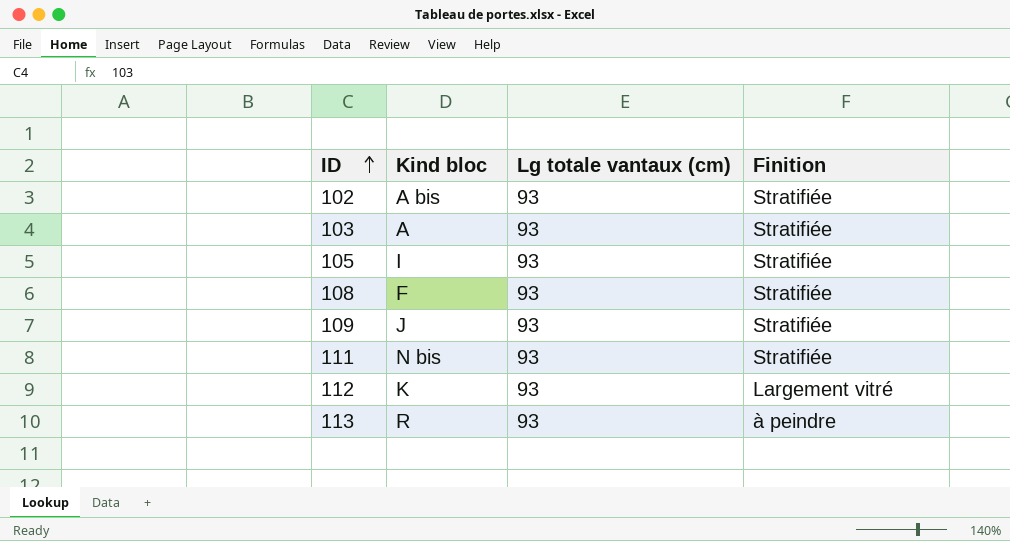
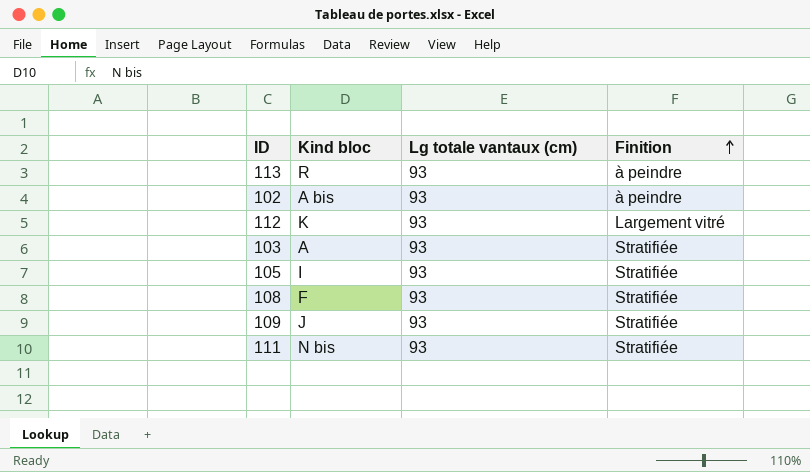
row order: ID ascending -> Finition ascending
102 | Finition: Stratifiée -> à peindre

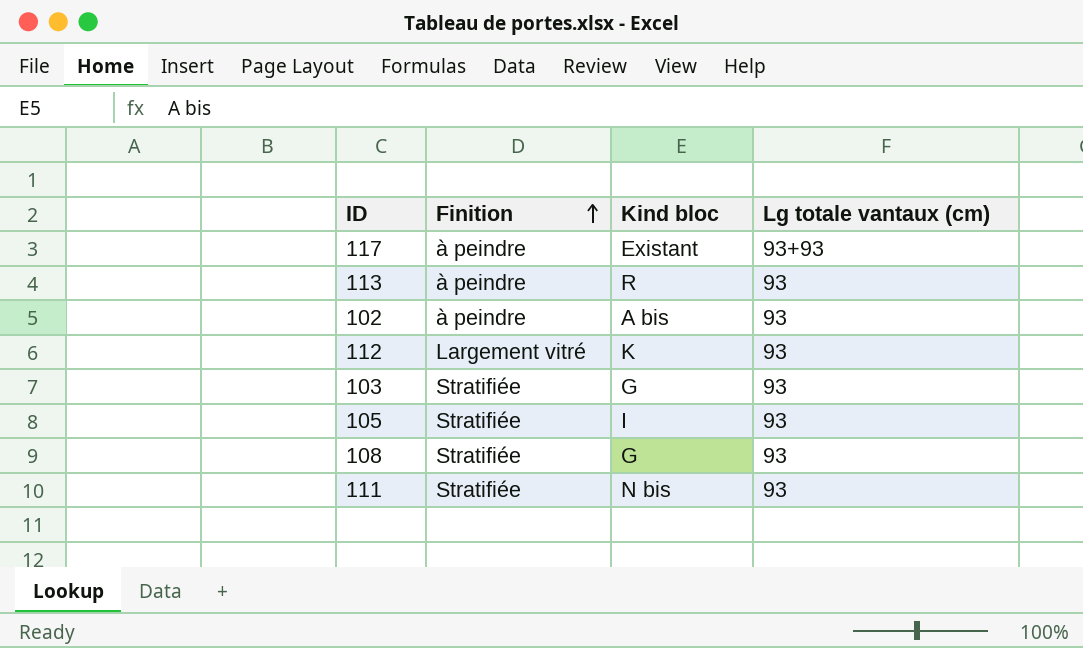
column Finition | position: 4 -> 2
row 109: J | 93 | Stratifiée -> none
row 117: none -> à peindre | Existant | 93+93
103 | Kind bloc: A -> G
108 | Kind bloc: F -> G

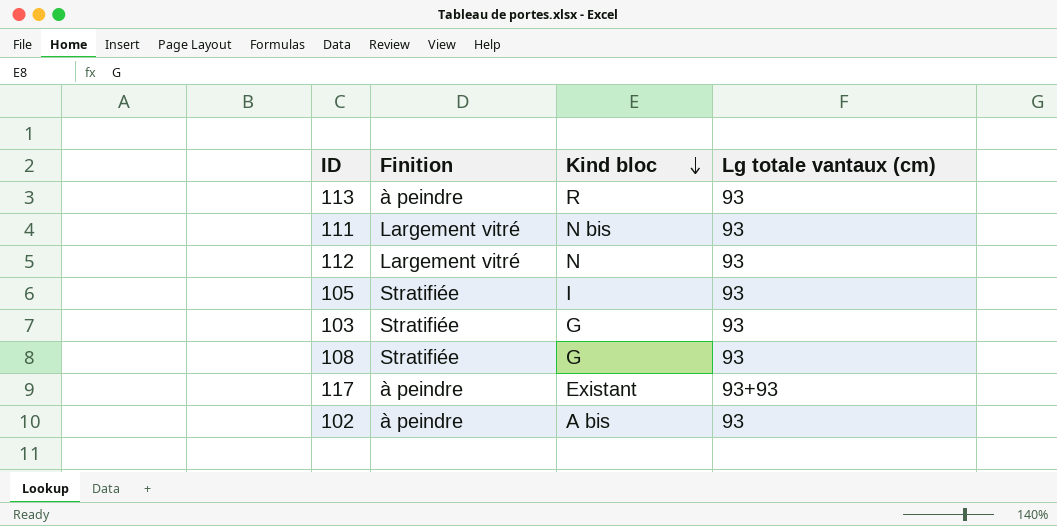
row order: Finition ascending -> Kind bloc descending
111 | Finition: Stratifiée -> Largement vitré
112 | Kind bloc: K -> N

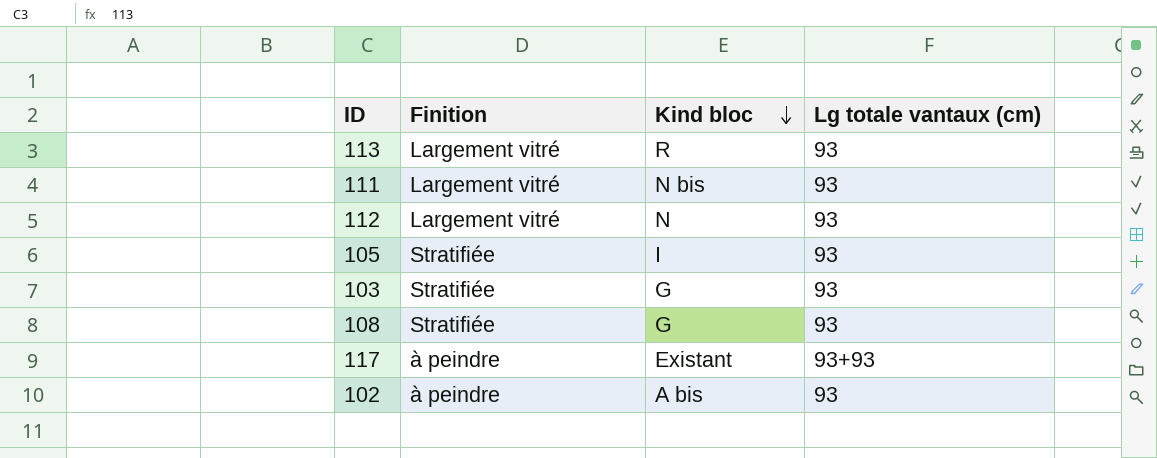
113 | Finition: à peindre -> Largement vitré

